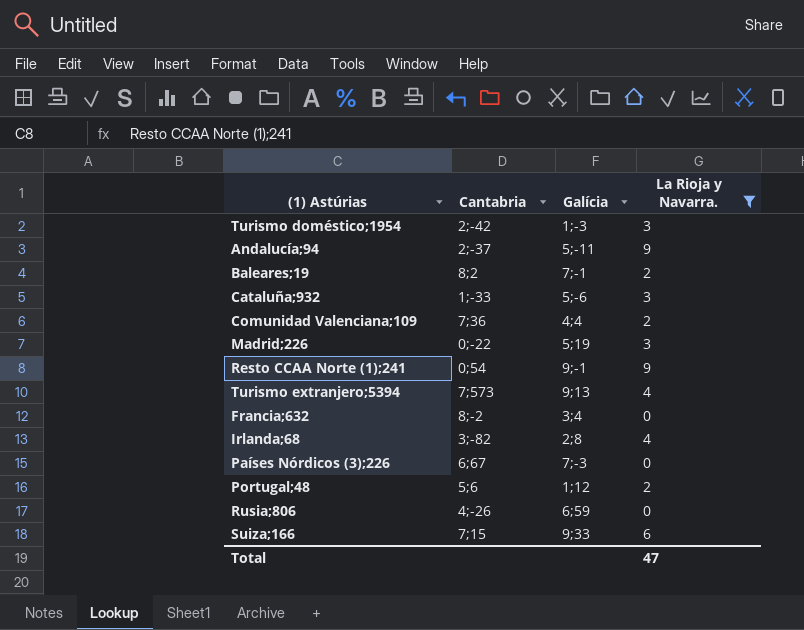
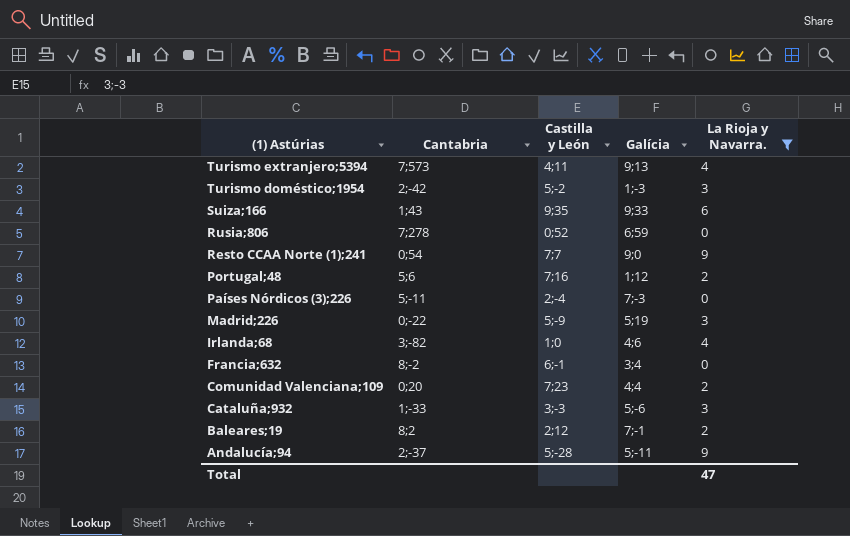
row order: none -> (1) Astúrias descending
column Castilla y León | position: none -> 3
Suiza;166 | Cantabria: 7;15 -> 1;43
Rusia;806 | Cantabria: 4;-26 -> 7;278
Resto CCAA Norte (1);241 | Galícia: 9;-1 -> 9;0
Países Nórdicos (3);226 | Cantabria: 6;67 -> 5;-11
Irlanda;68 | Galícia: 2;8 -> 4;6
Comunidad Valenciana;109 | Cantabria: 7;36 -> 0;20

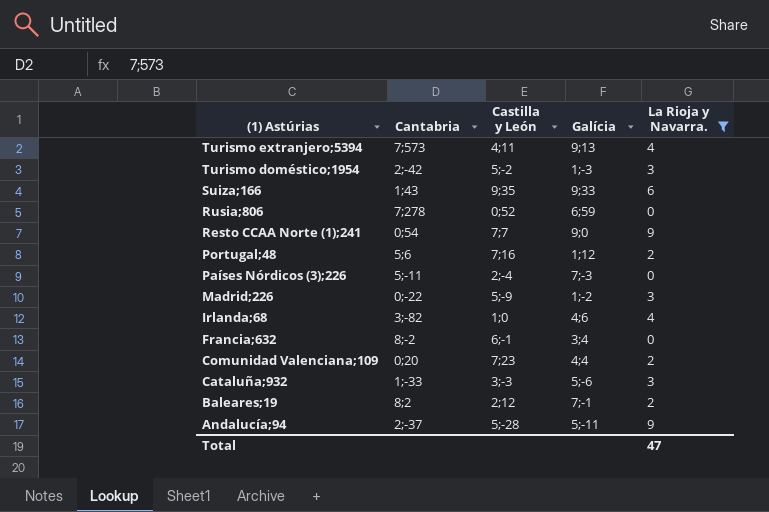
Madrid;226 | Galícia: 5;19 -> 1;-2

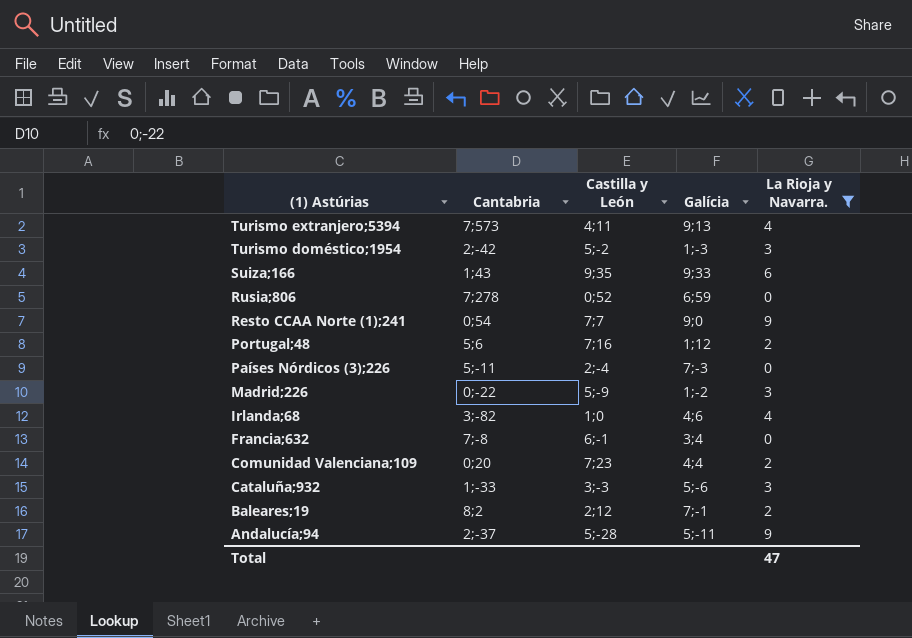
Francia;632 | Cantabria: 8;-2 -> 7;-8

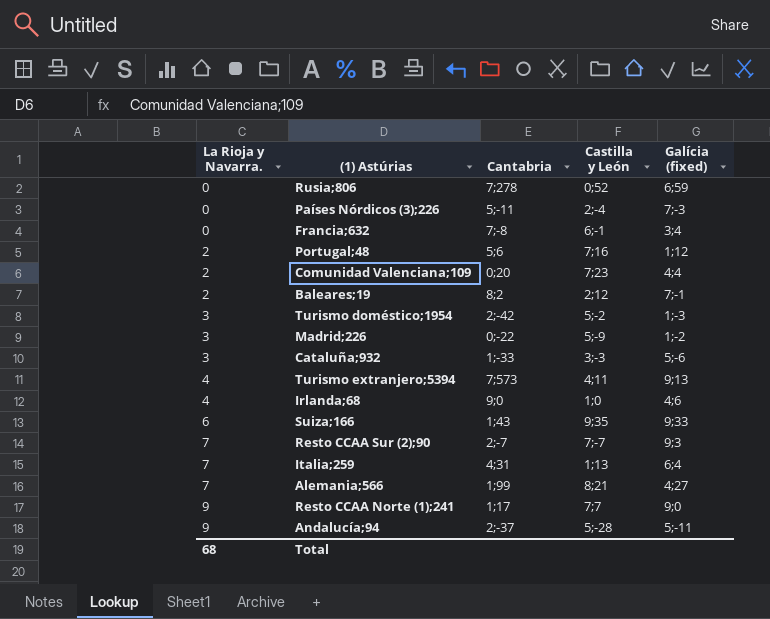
filter: La Rioja y Navarra. != 7 -> none
row order: (1) Astúrias descending -> La Rioja y Navarra. ascending
column La Rioja y Navarra. | position: 5 -> 1
column name: Galícia -> Galícia (fixed)
Irlanda;68 | Cantabria: 3;-82 -> 9;0
Resto CCAA Norte (1);241 | Cantabria: 0;54 -> 1;17
Total | La Rioja y Navarra.: 47 -> 68

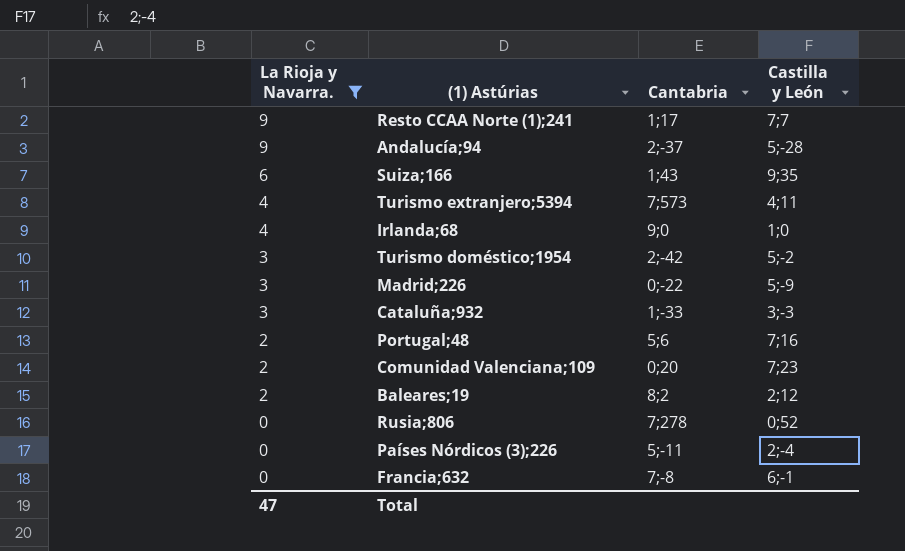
filter: none -> La Rioja y Navarra. != 7
row order: La Rioja y Navarra. ascending -> La Rioja y Navarra. descending
column Galícia (fixed) | position: 5 -> none
Total | La Rioja y Navarra.: 68 -> 47

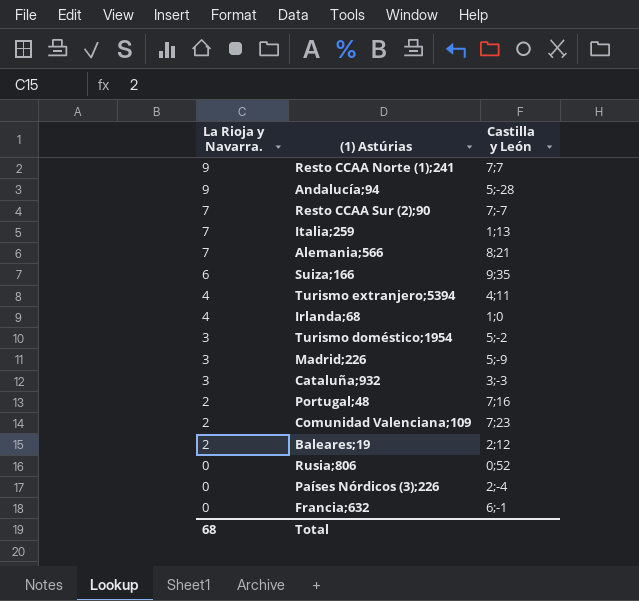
filter: La Rioja y Navarra. != 7 -> none
column Cantabria | position: 3 -> none
Total | La Rioja y Navarra.: 47 -> 68

